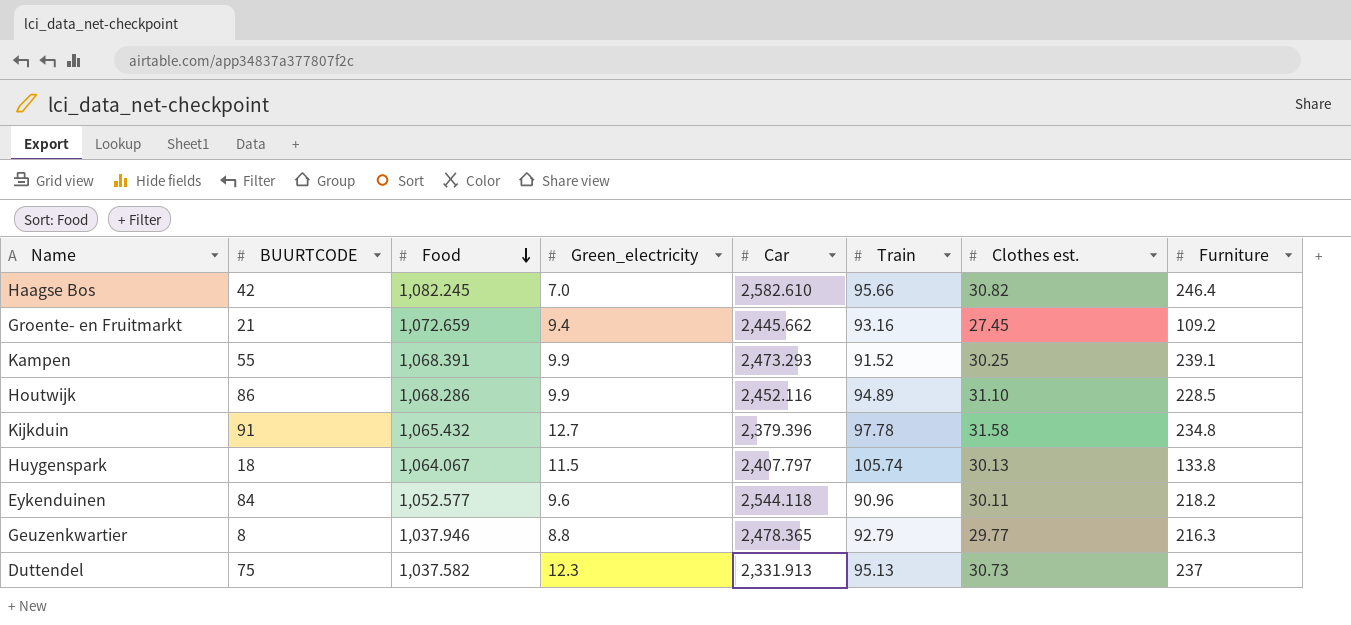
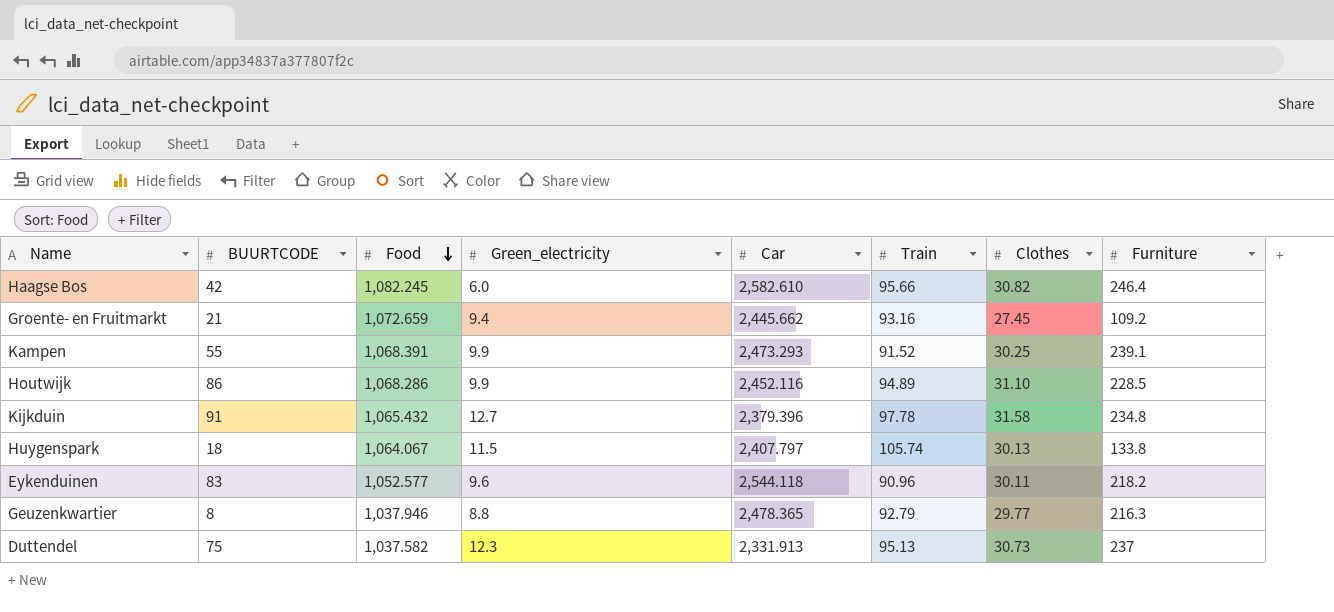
column name: Clothes est. -> Clothes
Haagse Bos | Green_electricity: 7.0 -> 6.0
Eykenduinen | BUURTCODE: 84 -> 83

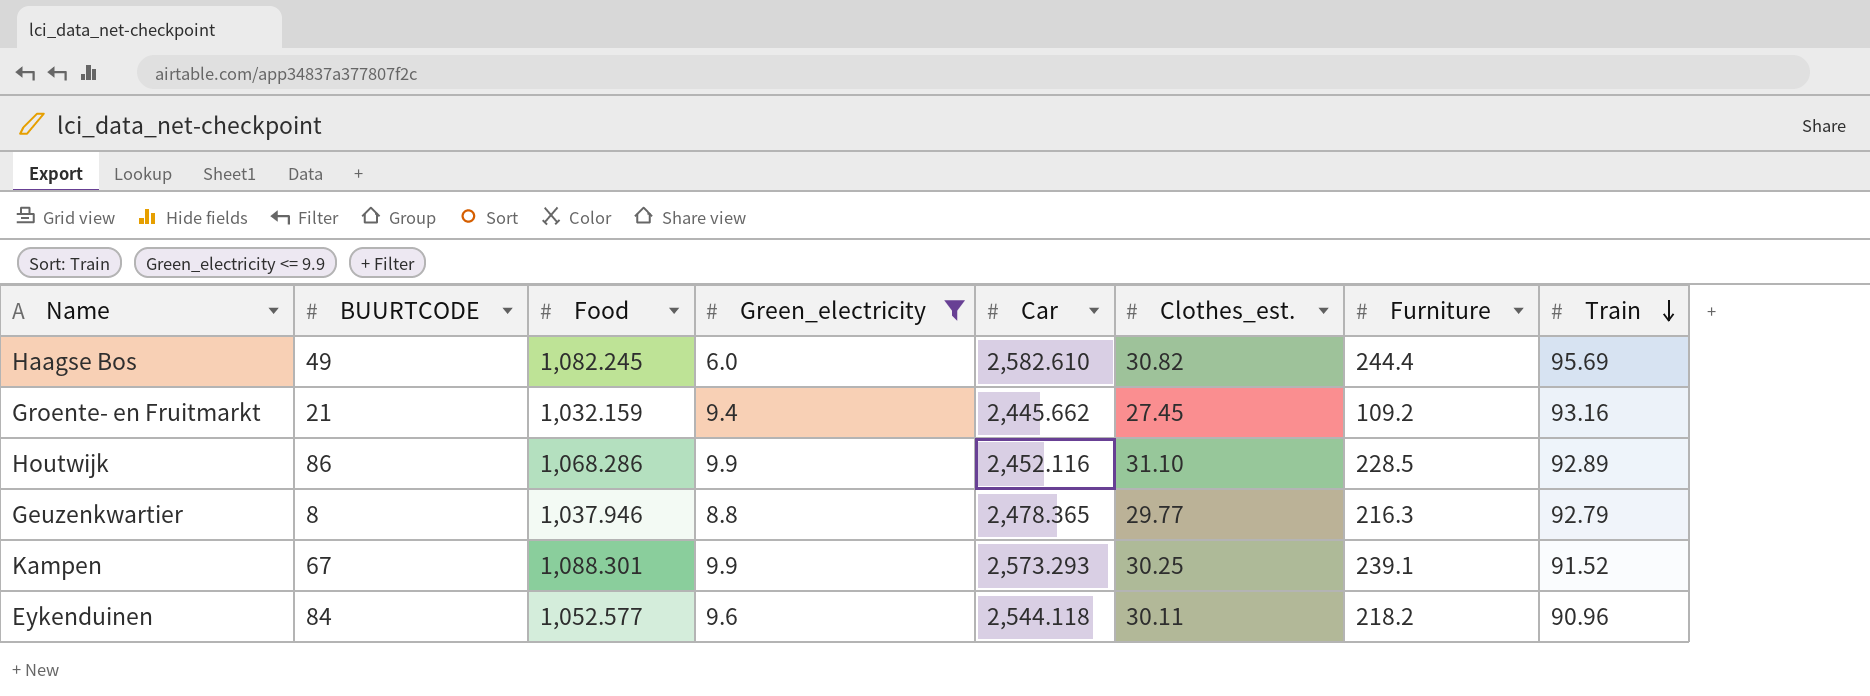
filter: none -> Green_electricity <= 9.9
row order: Food descending -> Train descending
column name: Clothes -> Clothes_est.
column Train | position: 6 -> 8
Haagse Bos | BUURTCODE: 42 -> 49
Haagse Bos | Furniture: 246.4 -> 244.4
Haagse Bos | Train: 95.66 -> 95.69
Groente- en Fruitmarkt | Food: 1,072.659 -> 1,032.159
Houtwijk | Train: 94.89 -> 92.89
Kampen | BUURTCODE: 55 -> 67
Kampen | Food: 1,068.391 -> 1,088.301
Kampen | Car: 2,473.293 -> 2,573.293
Eykenduinen | BUURTCODE: 83 -> 84

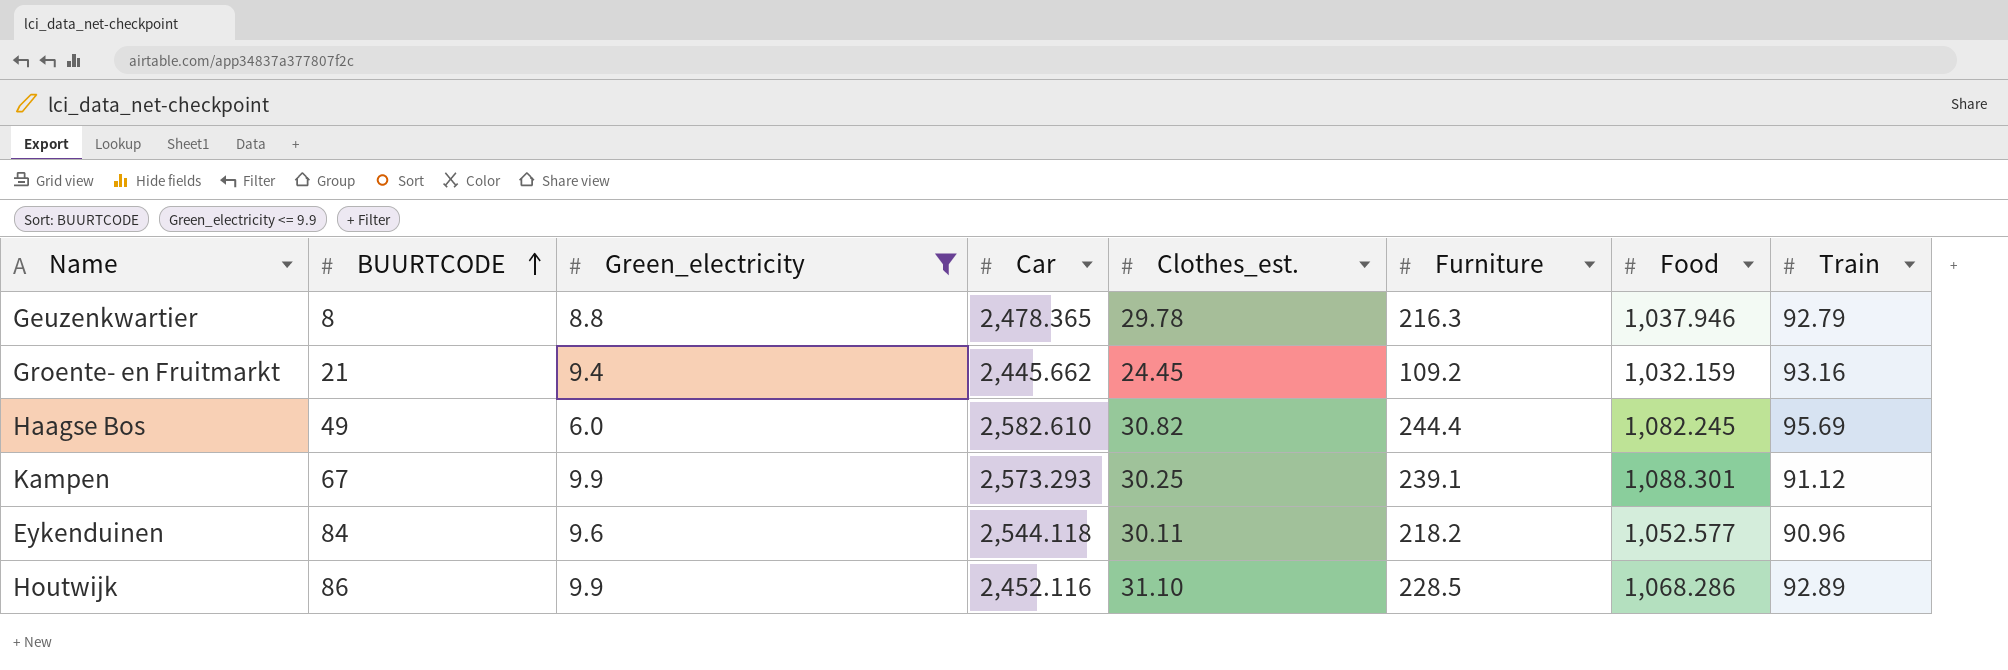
row order: Train descending -> BUURTCODE ascending
column Food | position: 3 -> 7
Geuzenkwartier | Clothes_est.: 29.77 -> 29.78
Groente- en Fruitmarkt | Clothes_est.: 27.45 -> 24.45
Kampen | Train: 91.52 -> 91.12

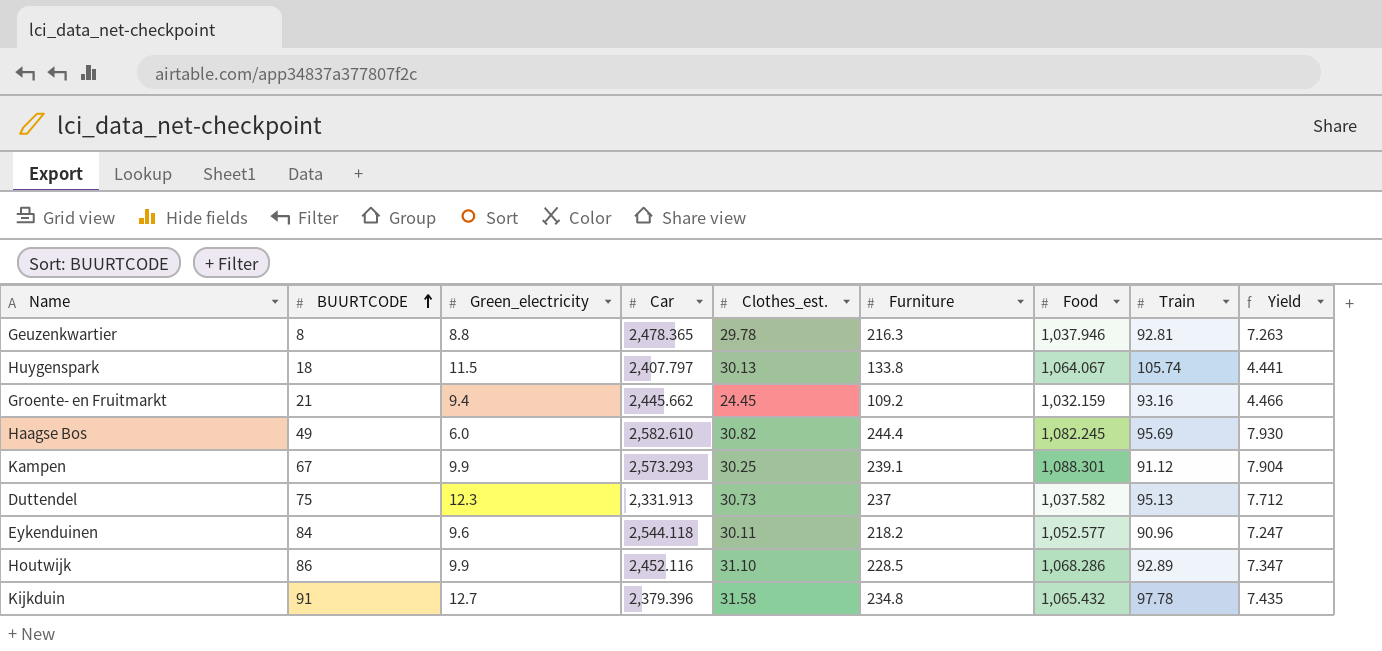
filter: Green_electricity <= 9.9 -> none
column Yield | formula: none -> [Furniture] / [Clothes_est.]
Geuzenkwartier | Train: 92.79 -> 92.81

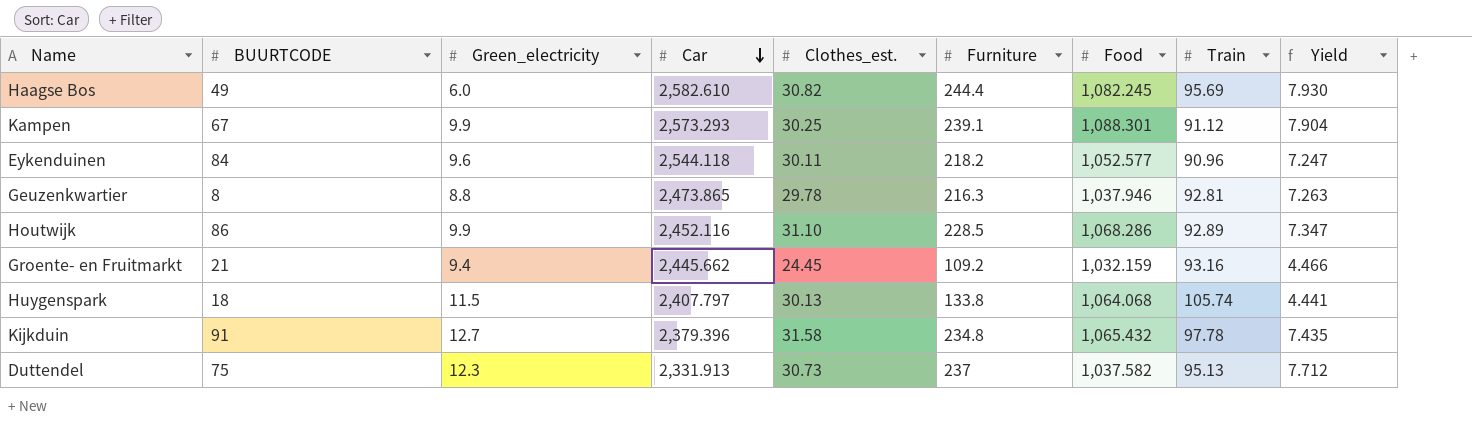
row order: BUURTCODE ascending -> Car descending
Geuzenkwartier | Car: 2,478.365 -> 2,473.865
Huygenspark | Food: 1,064.067 -> 1,064.068

